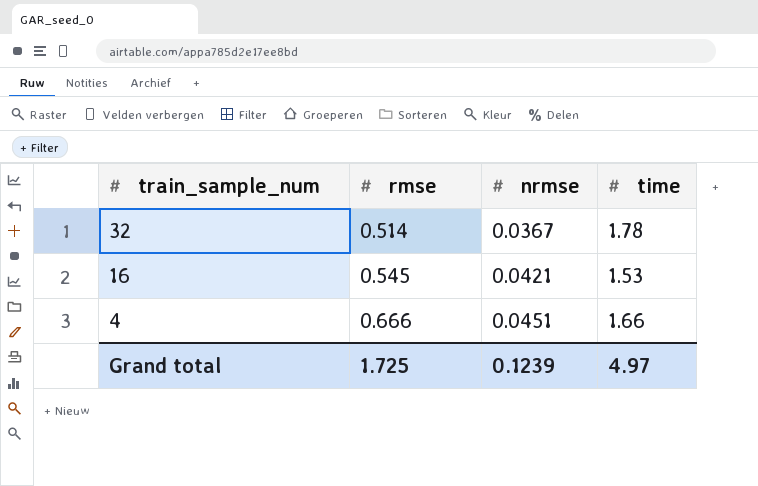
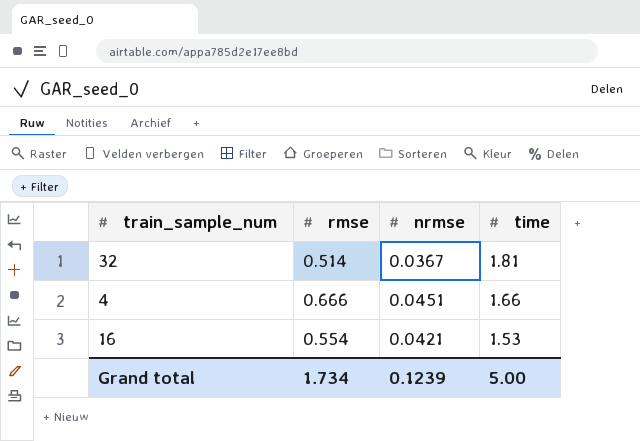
row order: train_sample_num descending -> time descending
32 | time: 1.78 -> 1.81
16 | rmse: 0.545 -> 0.554
Grand total | rmse: 1.725 -> 1.734
Grand total | time: 4.97 -> 5.00

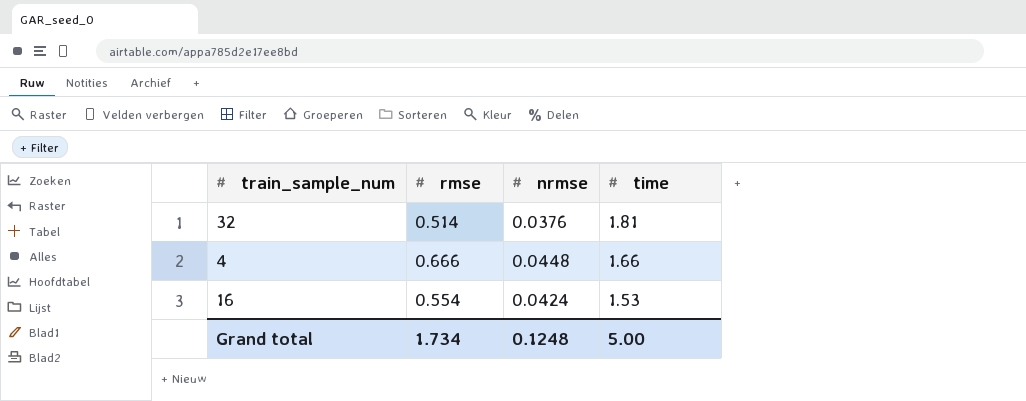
32 | nrmse: 0.0367 -> 0.0376
4 | nrmse: 0.0451 -> 0.0448
16 | nrmse: 0.0421 -> 0.0424
Grand total | nrmse: 0.1239 -> 0.1248

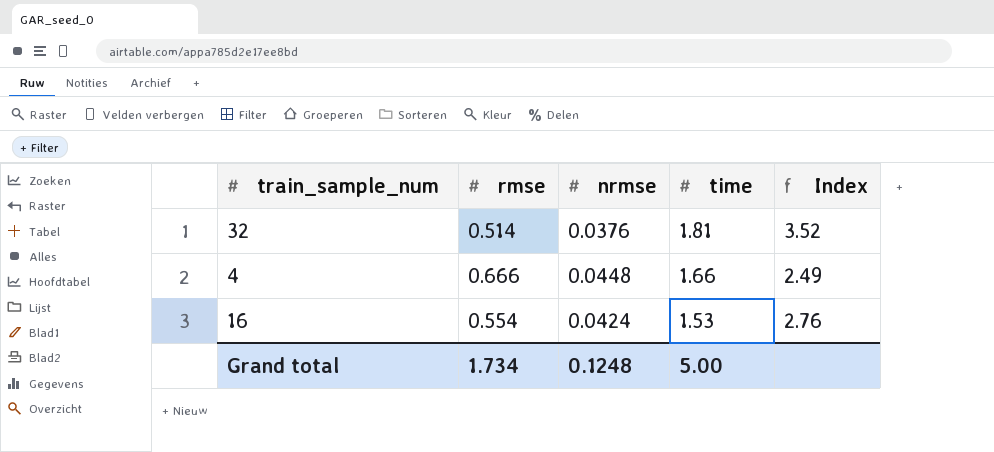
column Index | formula: none -> [time] / [rmse]

